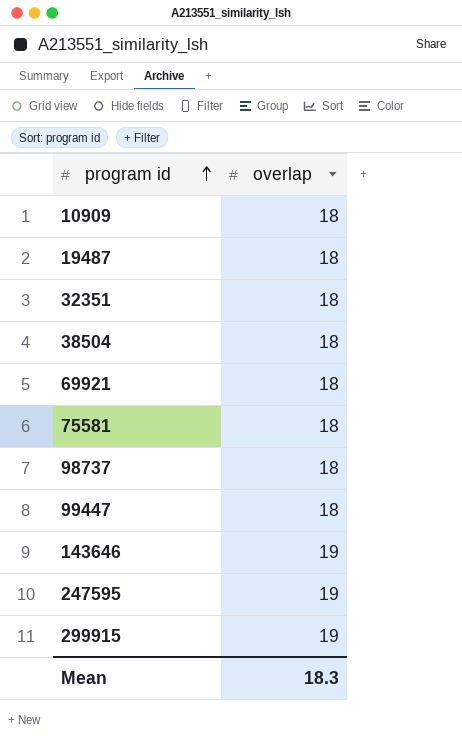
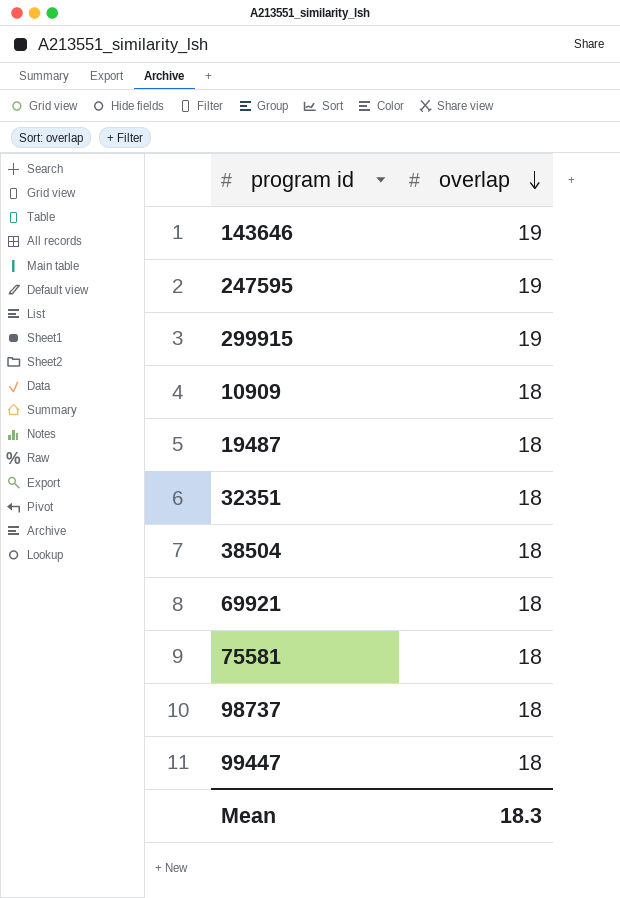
row order: program id ascending -> overlap descending

